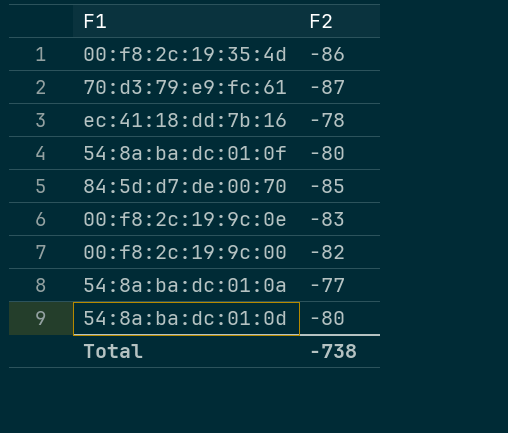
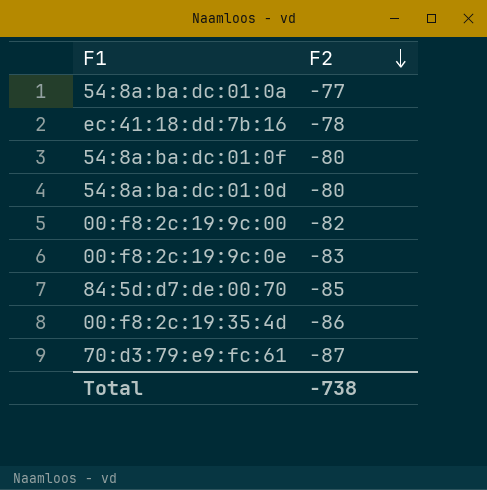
row order: none -> F2 descending

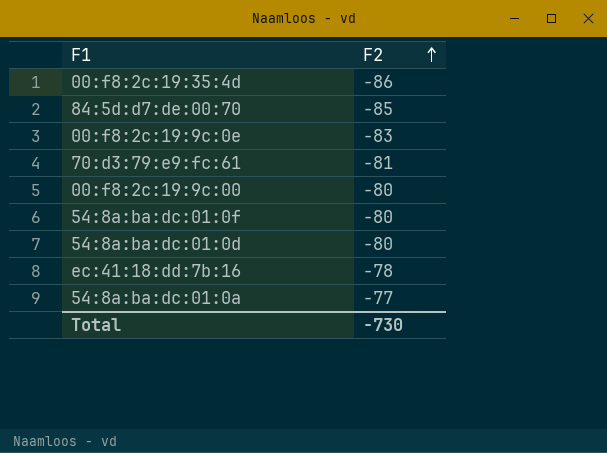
row order: F2 descending -> F2 ascending
70:d3:79:e9:fc:61 | F2: -87 -> -81
00:f8:2c:19:9c:00 | F2: -82 -> -80
Total | F2: -738 -> -730

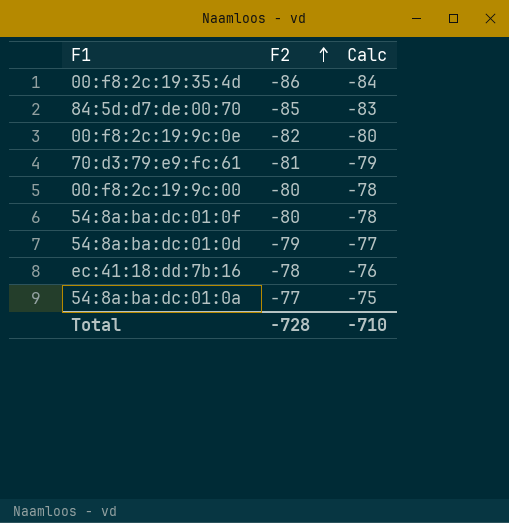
column Calc | formula: none -> [F2] + 2
00:f8:2c:19:9c:0e | F2: -83 -> -82
54:8a:ba:dc:01:0d | F2: -80 -> -79
Total | F2: -730 -> -728

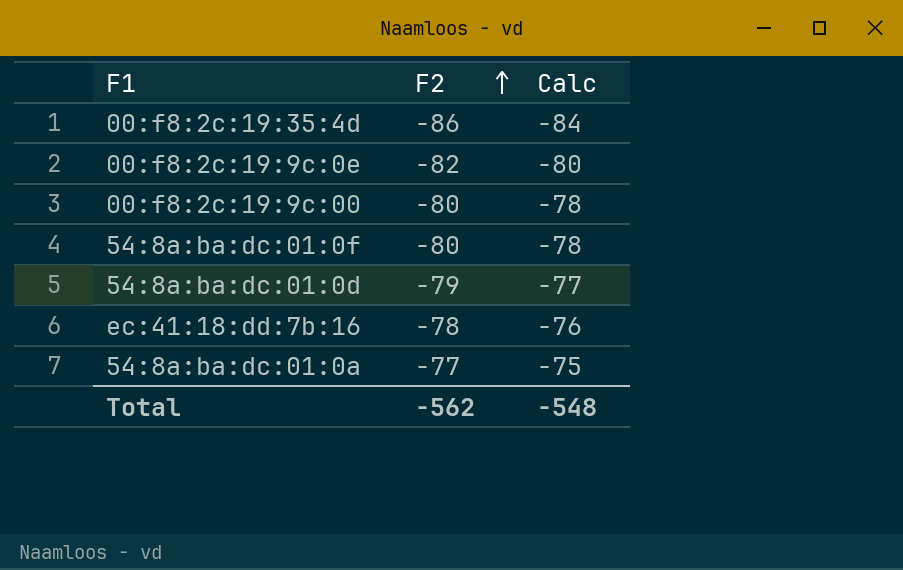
row 84:5d:d7:de:00:70: -85 | -83 -> none
row 70:d3:79:e9:fc:61: -81 | -79 -> none
Total | F2: -728 -> -562
Total | Calc: -710 -> -548

